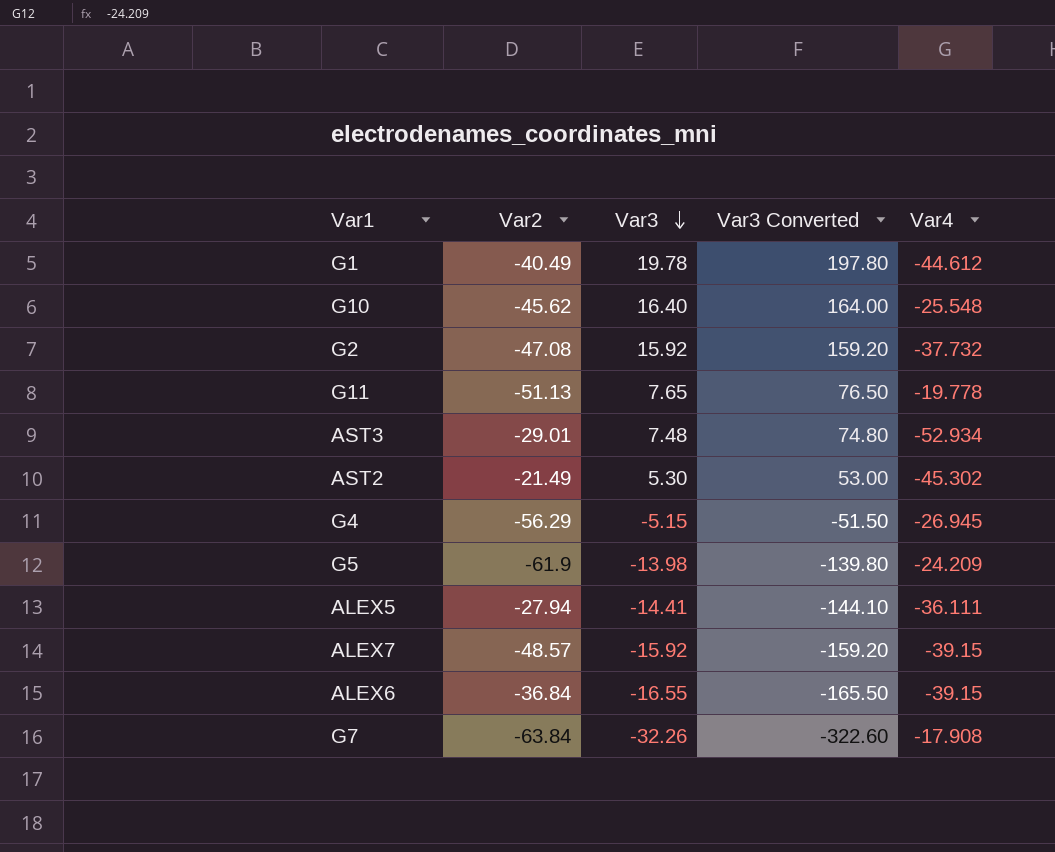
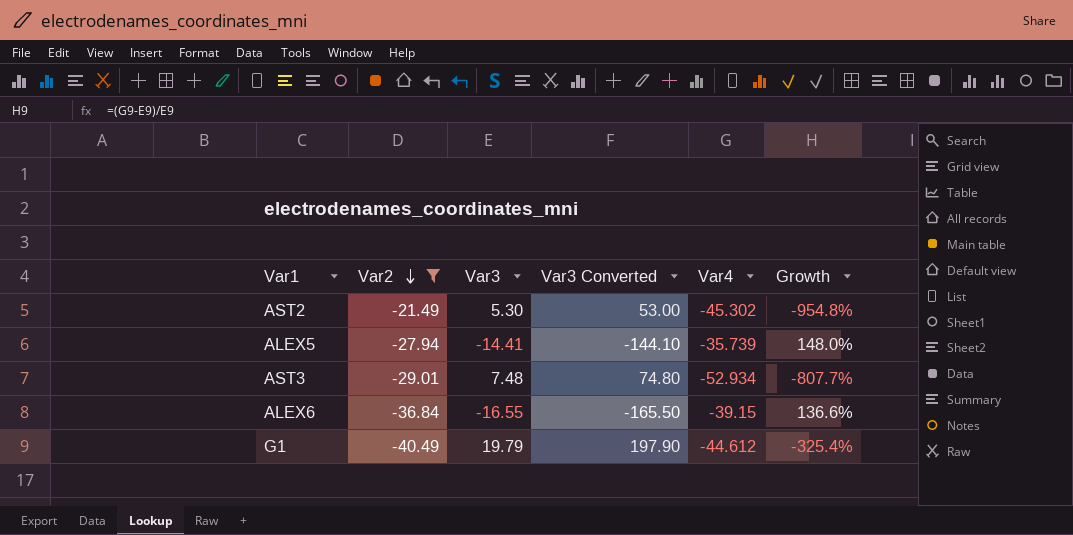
filter: none -> Var2 >= -40.49
row order: Var3 descending -> Var2 descending
column Growth | formula: none -> ([Var4] - [Var3]) / [Var3]
ALEX5 | Var4: -36.111 -> -35.739
G1 | Var3: 19.78 -> 19.79
G1 | Var3 Converted: 197.80 -> 197.90

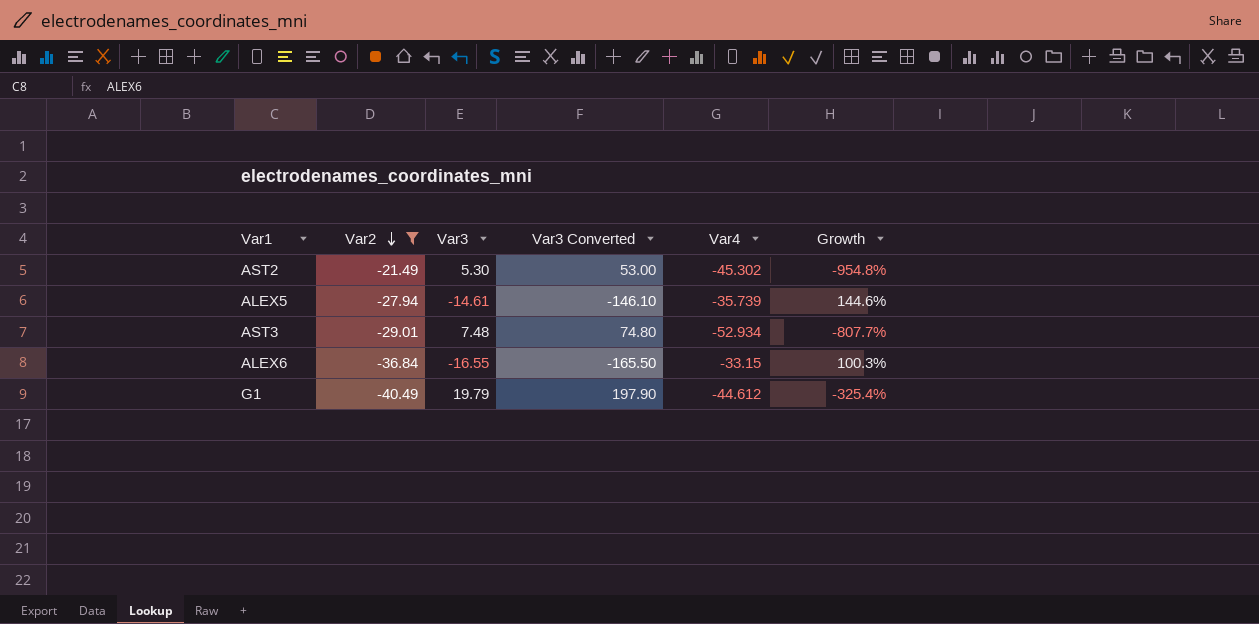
ALEX5 | Var3: -14.41 -> -14.61
ALEX5 | Var3 Converted: -144.10 -> -146.10
ALEX5 | Growth: 148.0% -> 144.6%
ALEX6 | Var4: -39.15 -> -33.15
ALEX6 | Growth: 136.6% -> 100.3%

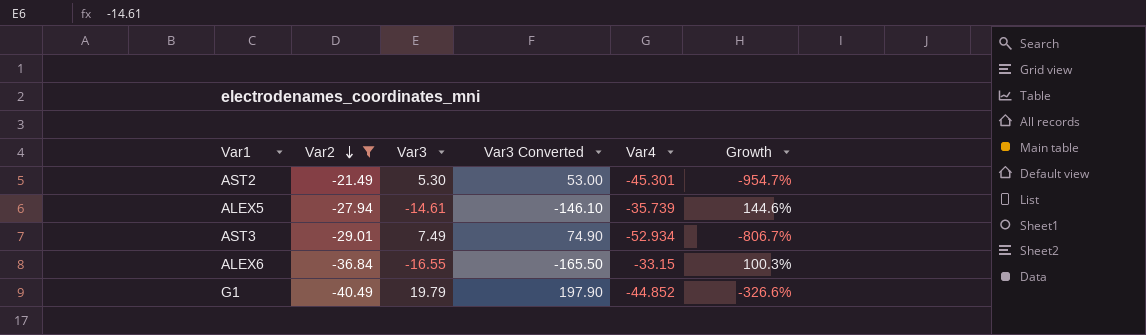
AST2 | Var4: -45.302 -> -45.301
AST2 | Growth: -954.8% -> -954.7%
AST3 | Var3: 7.48 -> 7.49
AST3 | Var3 Converted: 74.80 -> 74.90
AST3 | Growth: -807.7% -> -806.7%
G1 | Var4: -44.612 -> -44.852
G1 | Growth: -325.4% -> -326.6%

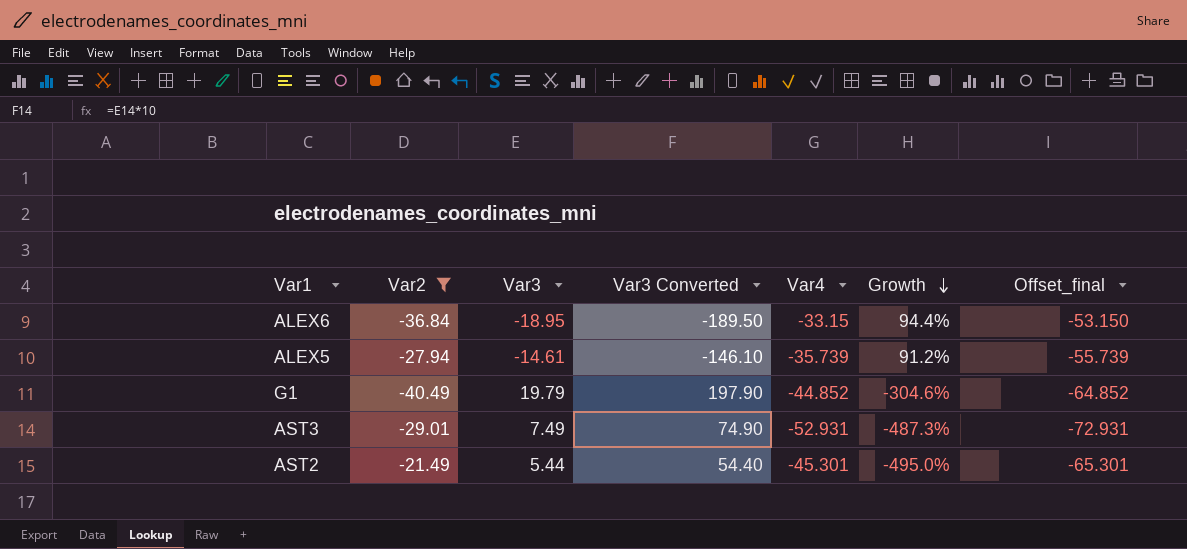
row order: Var2 descending -> Growth descending
column Growth | formula: ([Var4] - [Var3]) / [Var3] -> ([Var2] - [Var3]) / [Var3]
column Offset_final | formula: none -> [Var4] - 20
ALEX6 | Var3: -16.55 -> -18.95
ALEX6 | Var3 Converted: -165.50 -> -189.50
AST3 | Var4: -52.934 -> -52.931
AST2 | Var3: 5.30 -> 5.44
AST2 | Var3 Converted: 53.00 -> 54.40

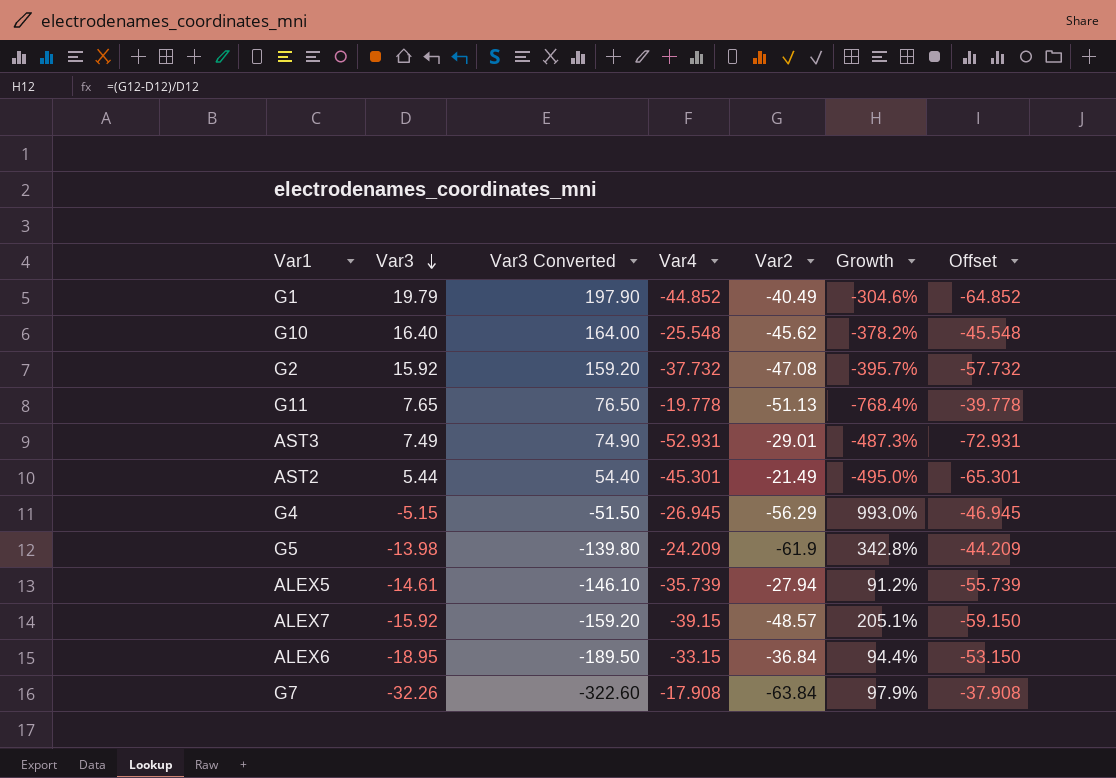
filter: Var2 >= -40.49 -> none
row order: Growth descending -> Var3 descending
column Var2 | position: 2 -> 5
column name: Offset_final -> Offset

